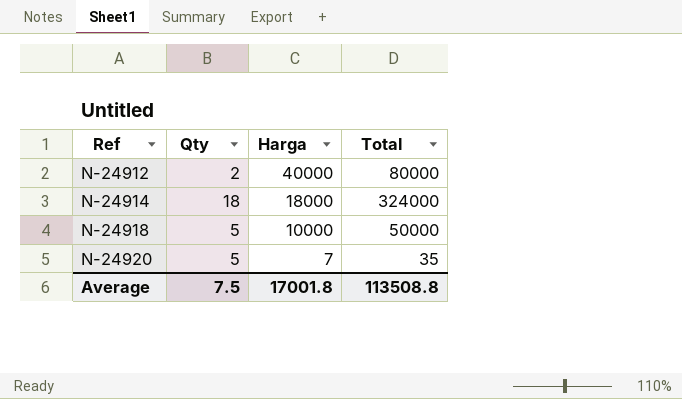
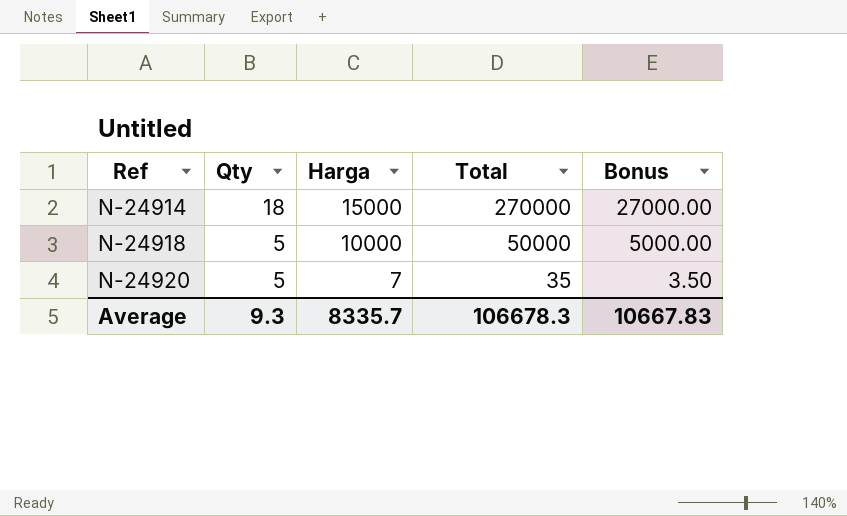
column Bonus | formula: none -> [Total] * 0.1
row N-24912: 2 | 40000 | 80000 -> none
N-24914 | Harga: 18000 -> 15000
N-24914 | Total: 324000 -> 270000
Average | Qty: 7.5 -> 9.3
Average | Harga: 17001.8 -> 8335.7
Average | Total: 113508.8 -> 106678.3

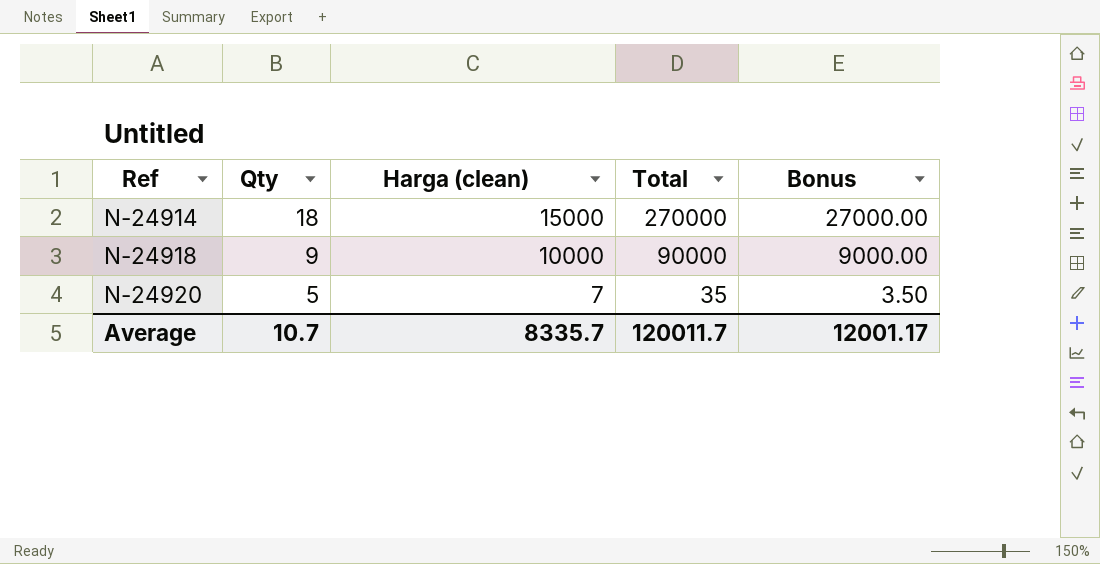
column name: Harga -> Harga (clean)
N-24918 | Qty: 5 -> 9
N-24918 | Total: 50000 -> 90000
N-24918 | Bonus: 5000.00 -> 9000.00
Average | Qty: 9.3 -> 10.7
Average | Total: 106678.3 -> 120011.7
Average | Bonus: 10667.83 -> 12001.17

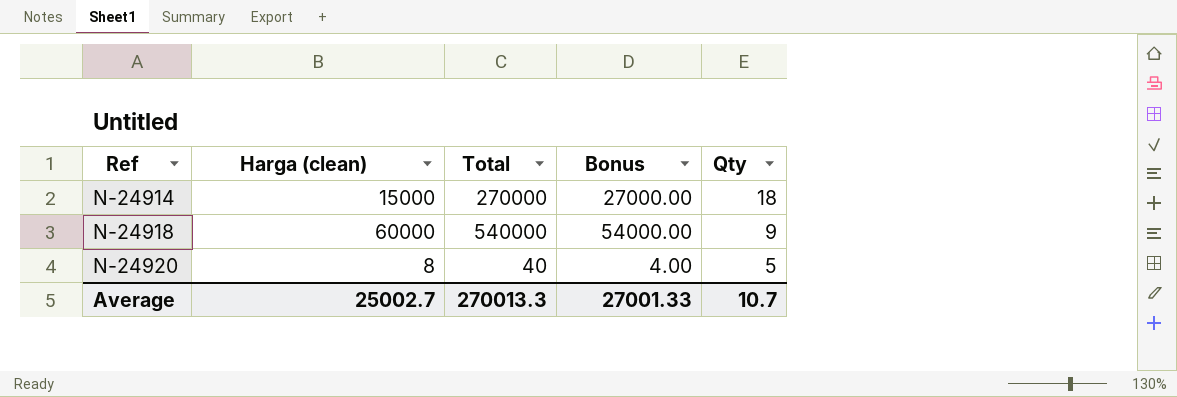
column Qty | position: 2 -> 5
N-24918 | Harga (clean): 10000 -> 60000
N-24918 | Total: 90000 -> 540000
N-24918 | Bonus: 9000.00 -> 54000.00
N-24920 | Harga (clean): 7 -> 8
N-24920 | Total: 35 -> 40
N-24920 | Bonus: 3.50 -> 4.00
Average | Harga (clean): 8335.7 -> 25002.7
Average | Total: 120011.7 -> 270013.3
Average | Bonus: 12001.17 -> 27001.33

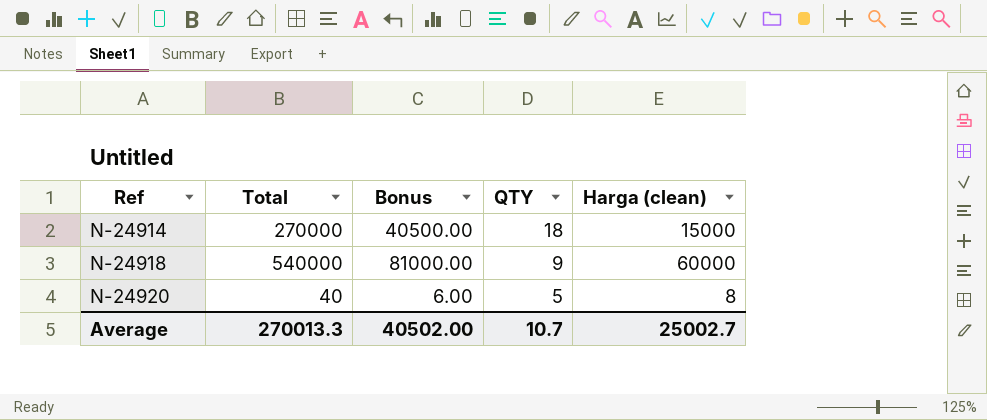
column Bonus | formula: [Total] * 0.1 -> [Total] * 0.15
column name: Qty -> QTY
column Harga (clean) | position: 2 -> 5
Average | Bonus: 27001.33 -> 40502.00

